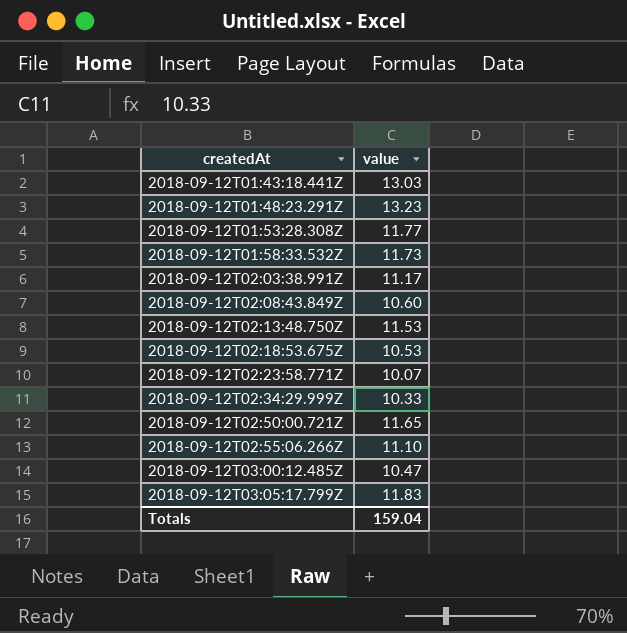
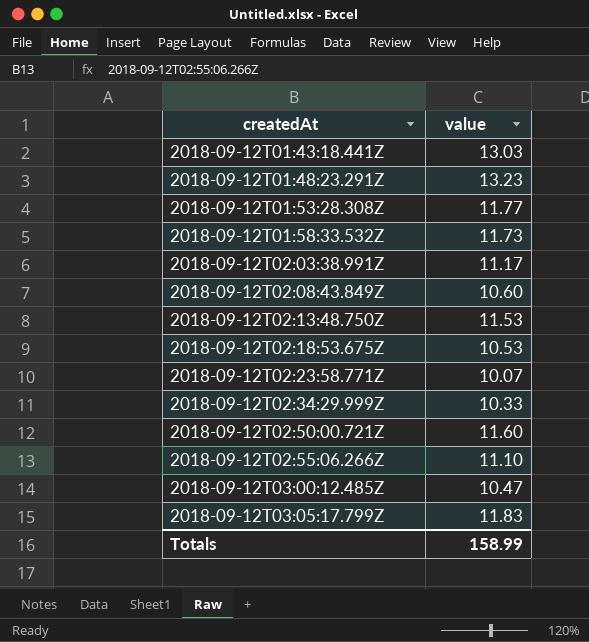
2018-09-12T02:50:00.721Z | value: 11.65 -> 11.60
Totals | value: 159.04 -> 158.99

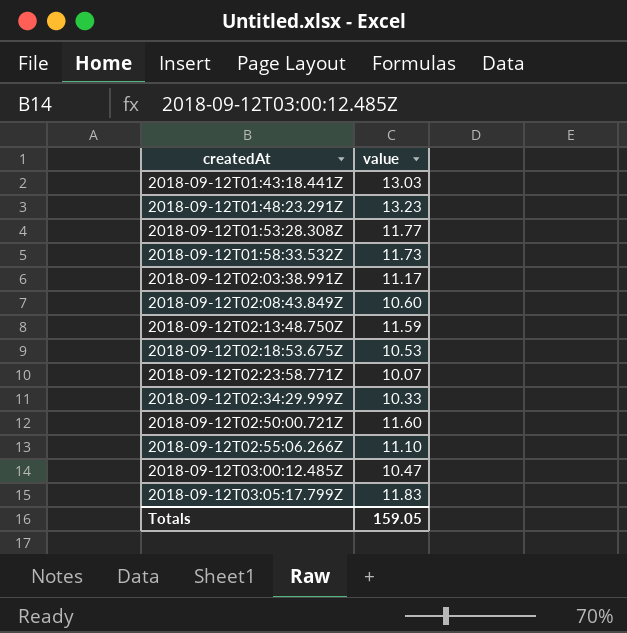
2018-09-12T02:13:48.750Z | value: 11.53 -> 11.59
Totals | value: 158.99 -> 159.05

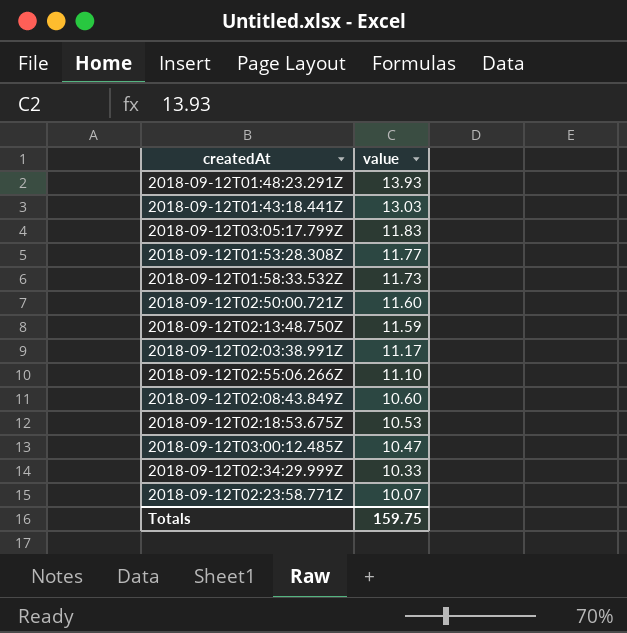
row order: createdAt ascending -> value descending
2018-09-12T01:48:23.291Z | value: 13.23 -> 13.93
Totals | value: 159.05 -> 159.75

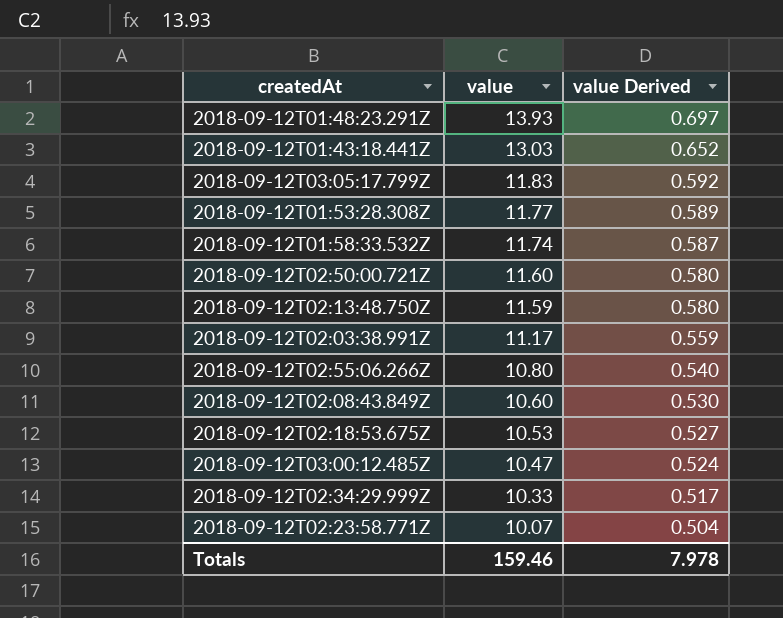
column value Derived | formula: none -> [value] * 0.05
2018-09-12T01:58:33.532Z | value: 11.73 -> 11.74
2018-09-12T02:55:06.266Z | value: 11.10 -> 10.80
Totals | value: 159.75 -> 159.46

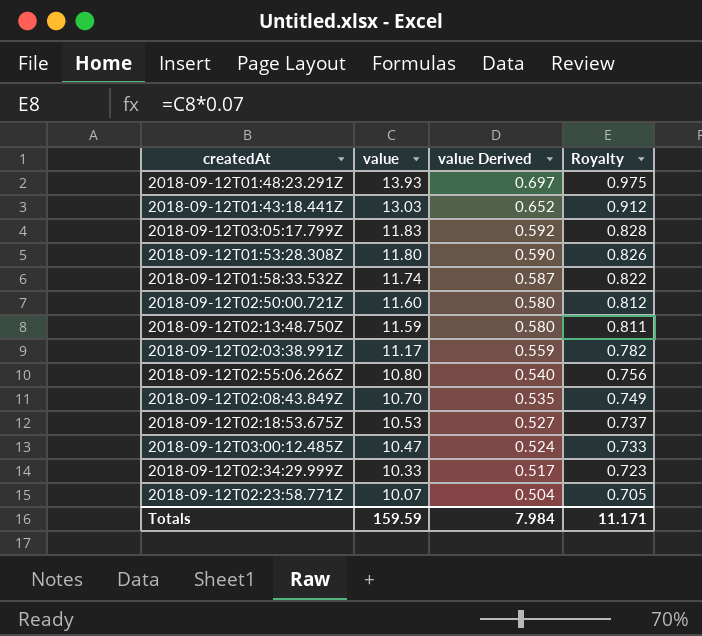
column Royalty | formula: none -> [value] * 0.07
2018-09-12T01:53:28.308Z | value: 11.77 -> 11.80
2018-09-12T01:53:28.308Z | value Derived: 0.589 -> 0.590
2018-09-12T02:08:43.849Z | value: 10.60 -> 10.70
2018-09-12T02:08:43.849Z | value Derived: 0.530 -> 0.535
Totals | value: 159.46 -> 159.59
Totals | value Derived: 7.978 -> 7.984

